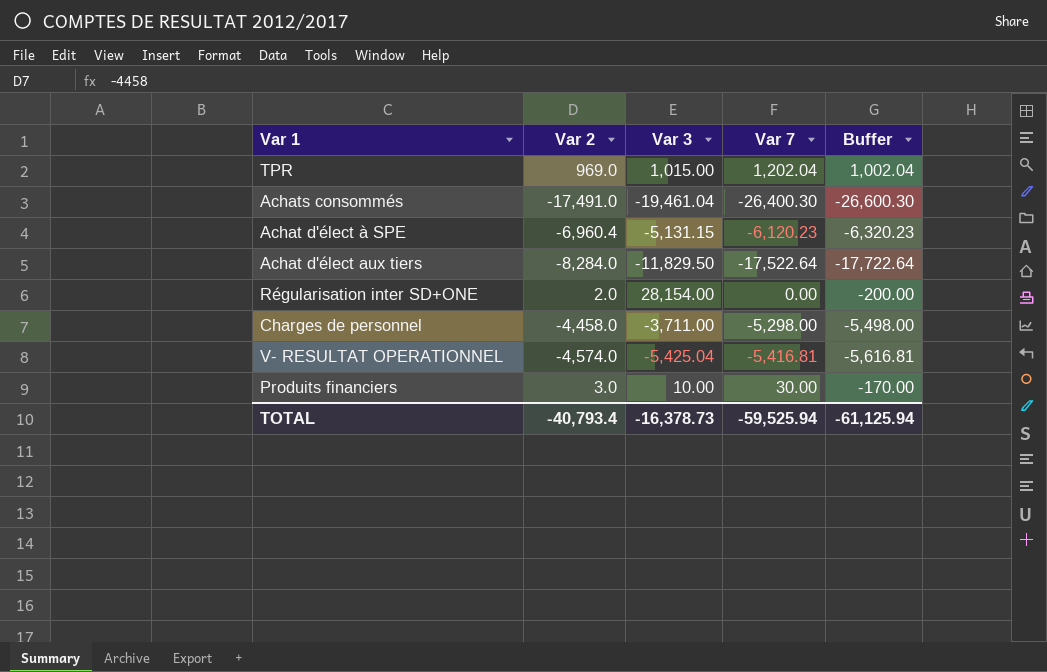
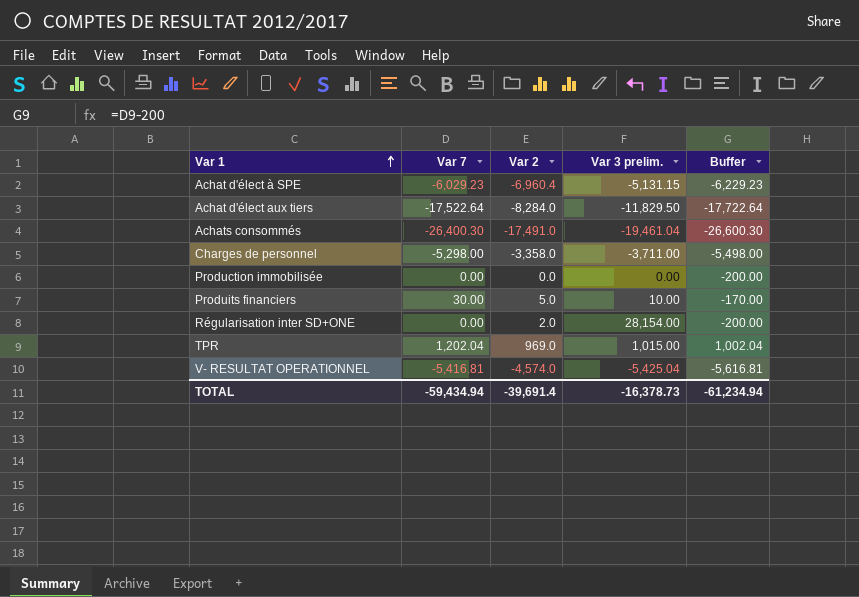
row order: none -> Var 1 ascending
column Var 7 | position: 4 -> 2
column name: Var 3 -> Var 3 prelim.
Achat d'élect à SPE | Var 7: -6,120.23 -> -6,029.23
Achat d'élect à SPE | Buffer: -6,320.23 -> -6,229.23
Charges de personnel | Var 2: -4,458.0 -> -3,358.0
row Production immobilisée: none -> 0.00 | 0.0 | 0.00 | -200.00
Produits financiers | Var 2: 3.0 -> 5.0
TOTAL | Var 7: -59,525.94 -> -59,434.94
TOTAL | Var 2: -40,793.4 -> -39,691.4
TOTAL | Buffer: -61,125.94 -> -61,234.94

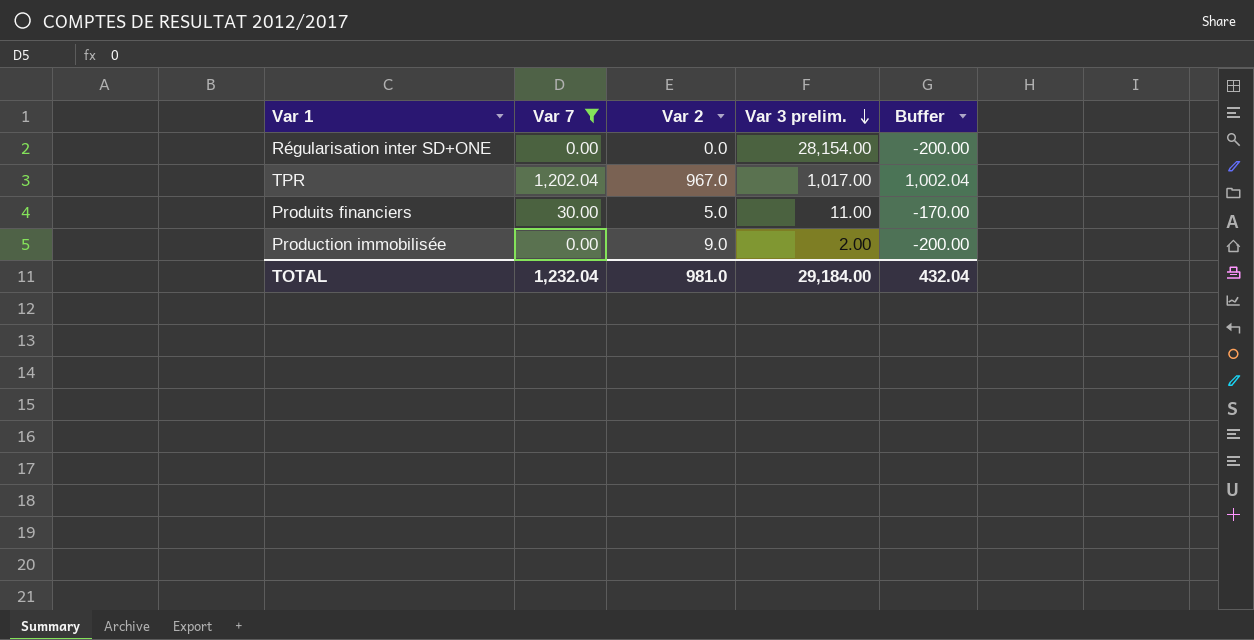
filter: none -> Var 7 >= 0.00
row order: Var 1 ascending -> Var 3 prelim. descending
Régularisation inter SD+ONE | Var 2: 2.0 -> 0.0
TPR | Var 2: 969.0 -> 967.0
TPR | Var 3 prelim.: 1,015.00 -> 1,017.00
Produits financiers | Var 3 prelim.: 10.00 -> 11.00
Production immobilisée | Var 2: 0.0 -> 9.0
Production immobilisée | Var 3 prelim.: 0.00 -> 2.00
TOTAL | Var 7: -59,434.94 -> 1,232.04
TOTAL | Var 2: -39,691.4 -> 981.0
TOTAL | Var 3 prelim.: -16,378.73 -> 29,184.00
TOTAL | Buffer: -61,234.94 -> 432.04

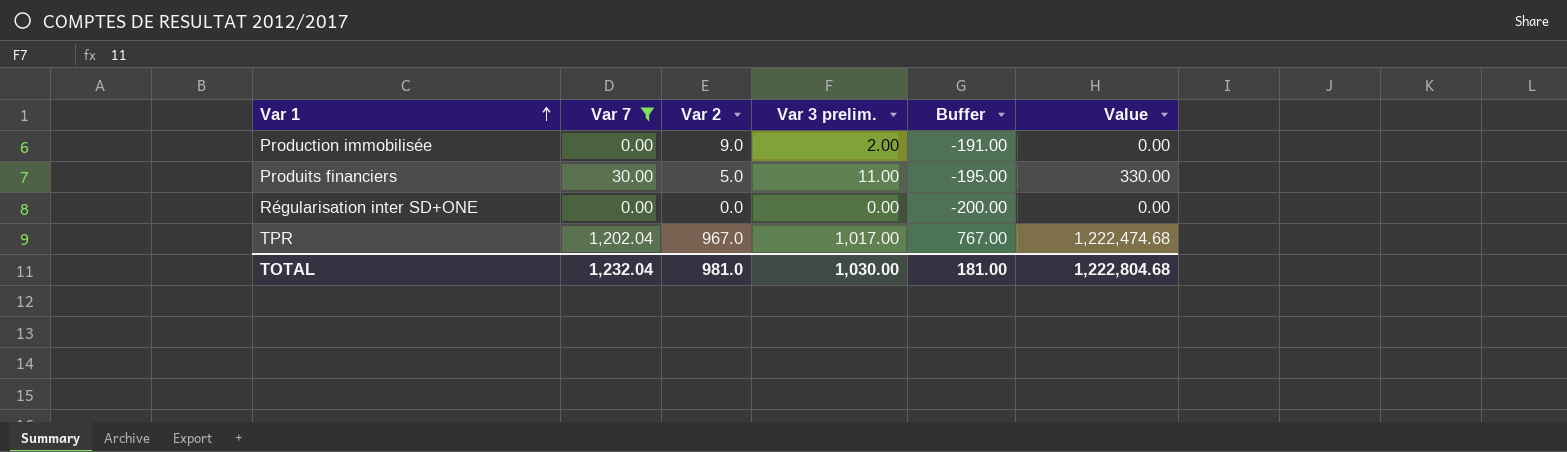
row order: Var 3 prelim. descending -> Var 1 ascending
column Buffer | formula: [Var 7] - 200 -> [Var 2] - 200
column Value | formula: none -> [Var 7] * [Var 3 prelim.]
Régularisation inter SD+ONE | Var 3 prelim.: 28,154.00 -> 0.00
TOTAL | Var 3 prelim.: 29,184.00 -> 1,030.00
TOTAL | Buffer: 432.04 -> 181.00

